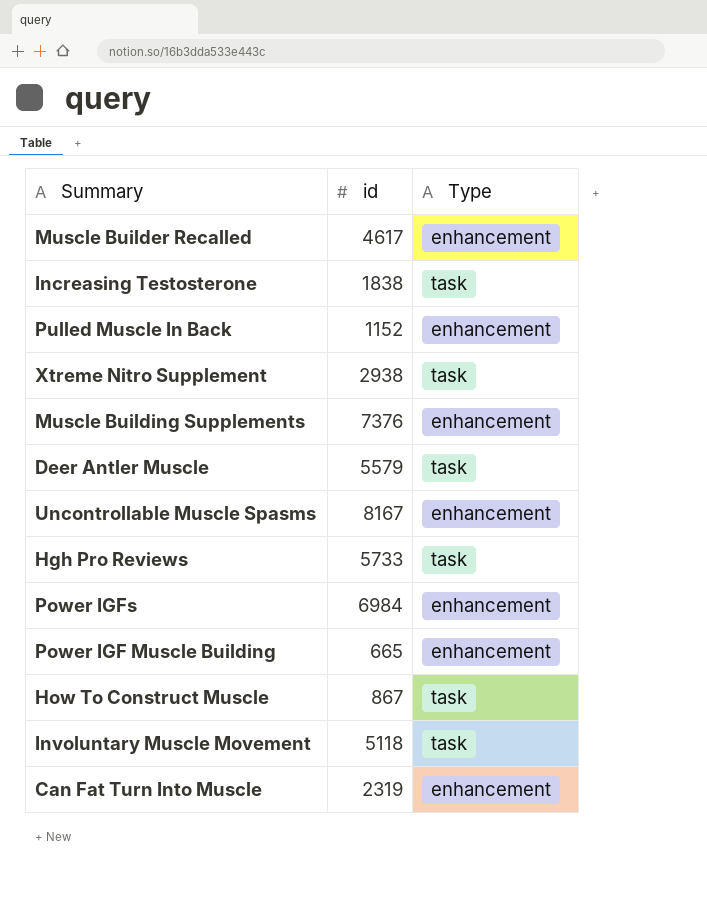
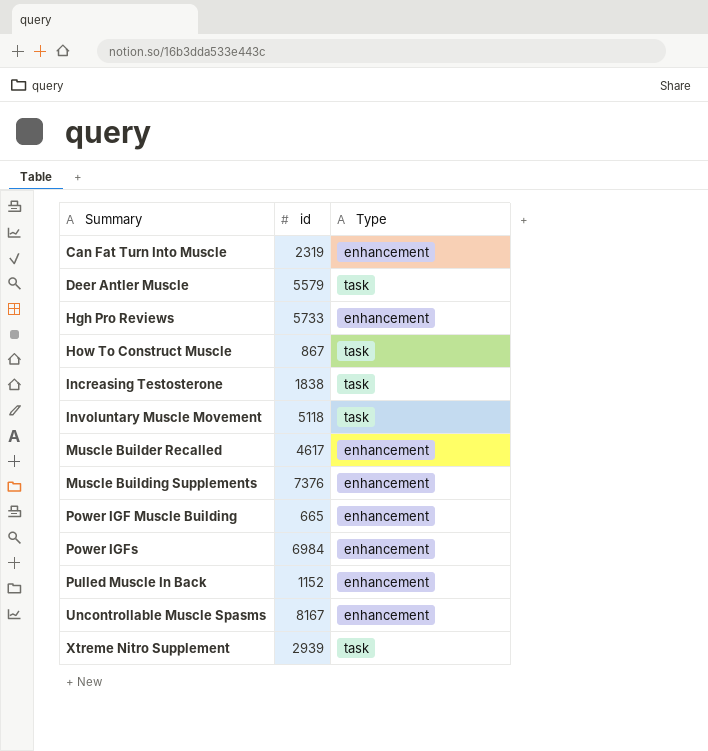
row order: none -> Summary ascending
Hgh Pro Reviews | Type: task -> enhancement
Xtreme Nitro Supplement | id: 2938 -> 2939

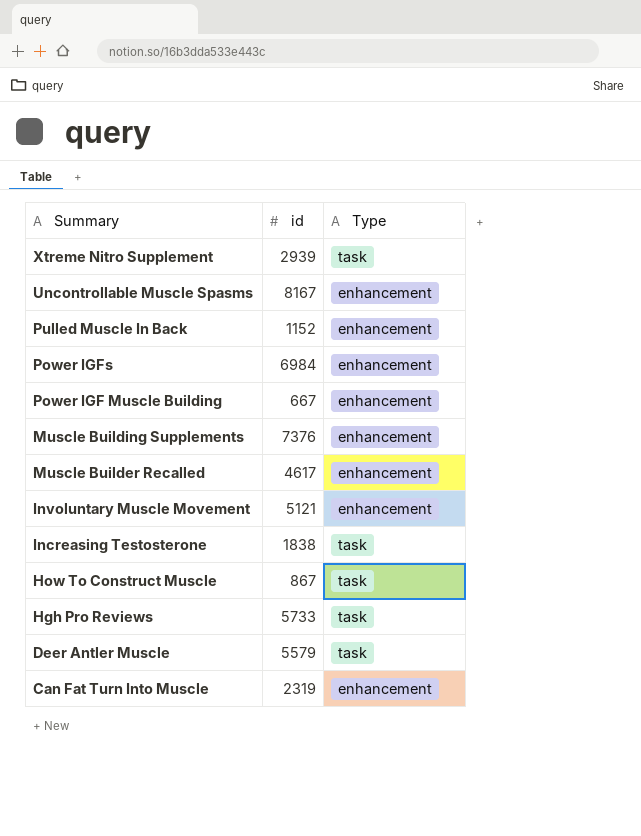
row order: Summary ascending -> Summary descending
Power IGF Muscle Building | id: 665 -> 667
Involuntary Muscle Movement | id: 5118 -> 5121
Involuntary Muscle Movement | Type: task -> enhancement
Hgh Pro Reviews | Type: enhancement -> task

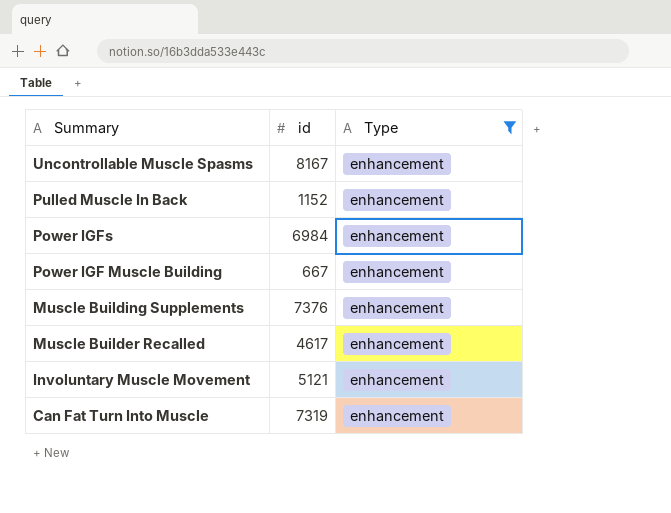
filter: none -> Type = enhancement
Can Fat Turn Into Muscle | id: 2319 -> 7319

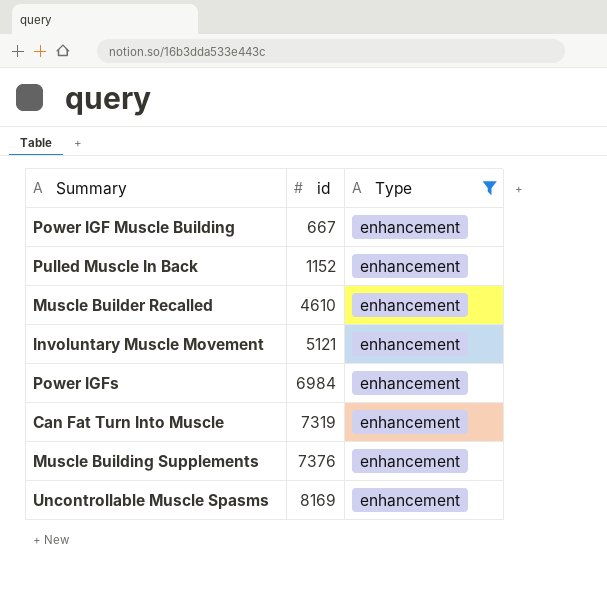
row order: Summary descending -> id ascending
Muscle Builder Recalled | id: 4617 -> 4610
Uncontrollable Muscle Spasms | id: 8167 -> 8169

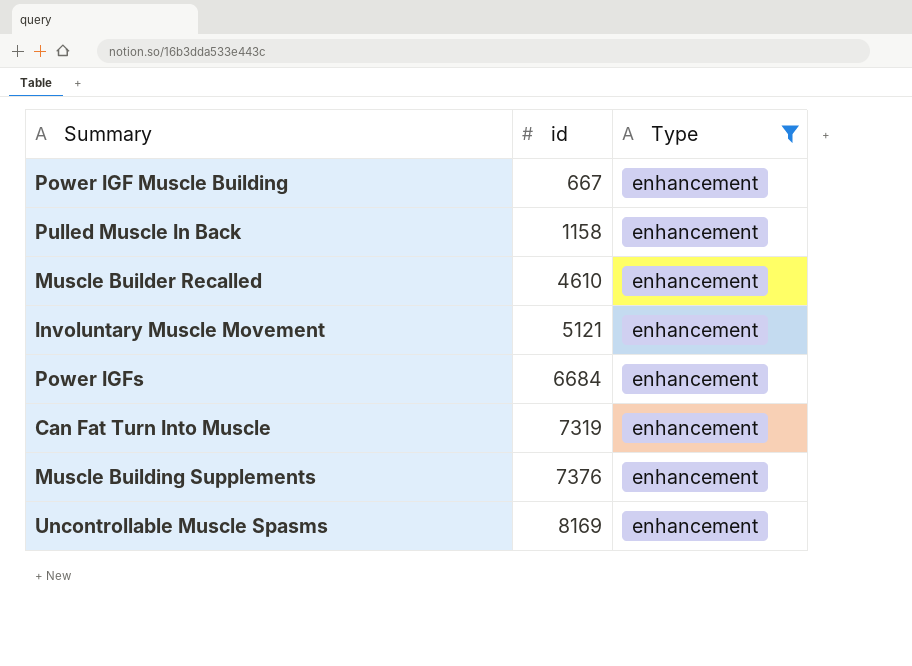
Pulled Muscle In Back | id: 1152 -> 1158
Power IGFs | id: 6984 -> 6684

